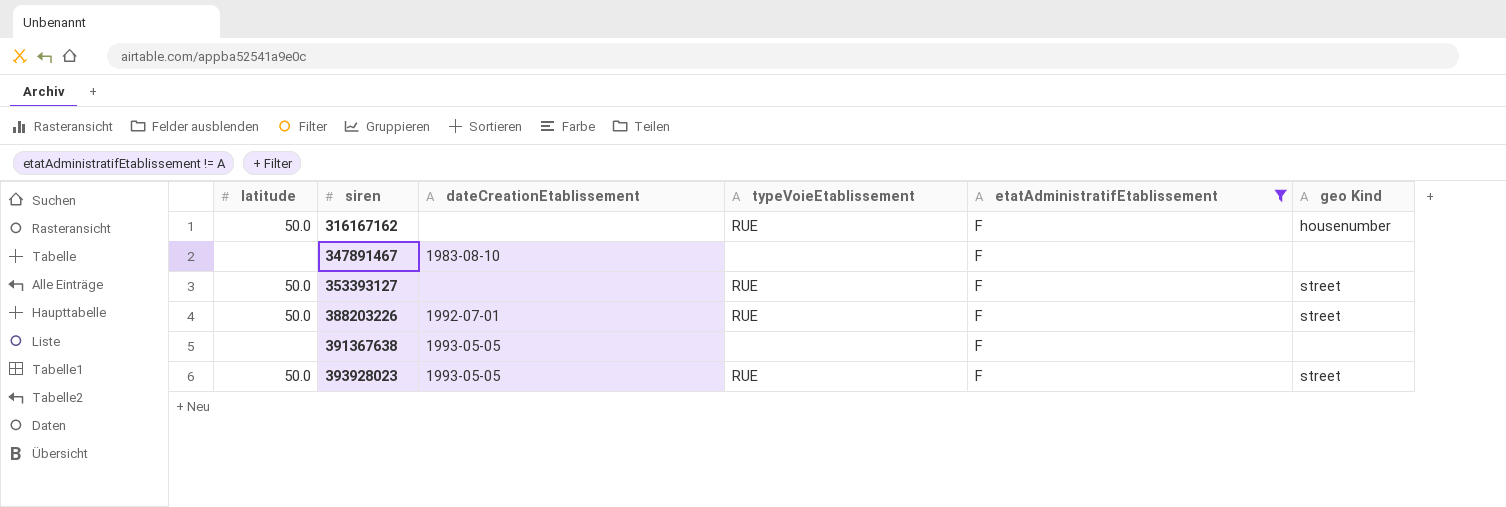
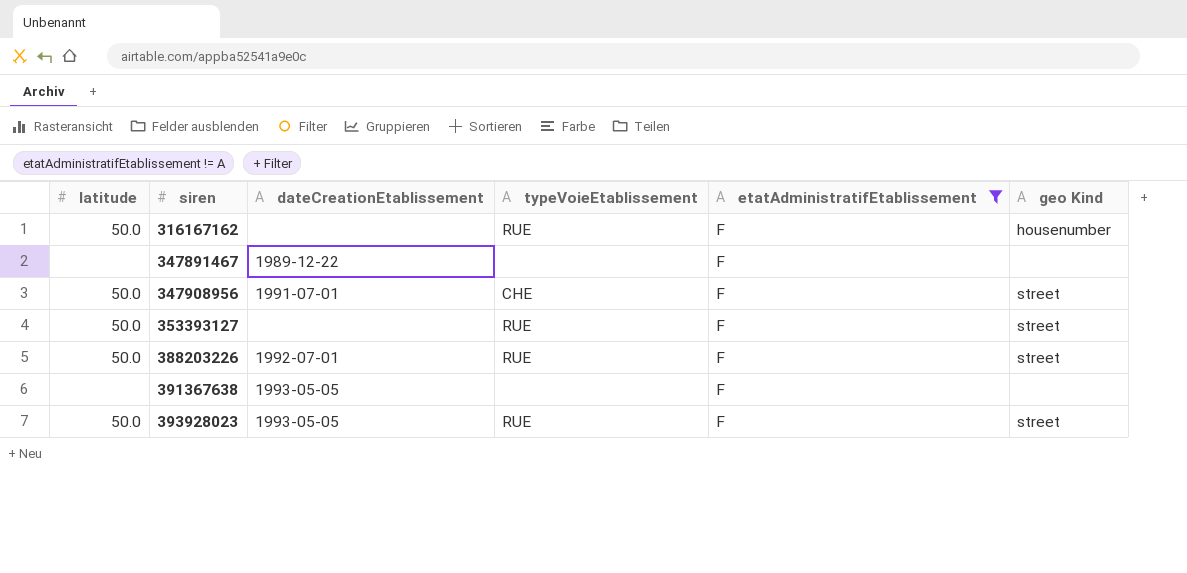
347891467 | dateCreationEtablissement: 1983-08-10 -> 1989-12-22
row 347908956: none -> 50.0 | 1991-07-01 | CHE | F | street

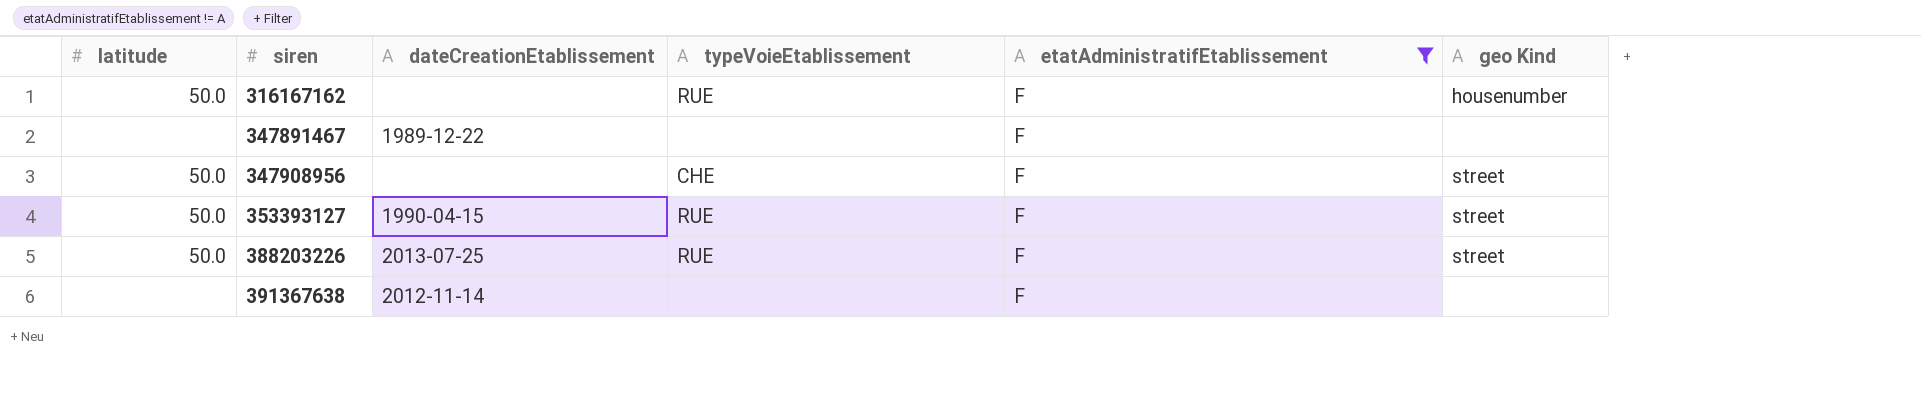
row 393928023: 50.0 | 1993-05-05 | RUE | F | street -> none
347908956 | dateCreationEtablissement: 1991-07-01 -> none
353393127 | dateCreationEtablissement: none -> 1990-04-15
388203226 | dateCreationEtablissement: 1992-07-01 -> 2013-07-25
391367638 | dateCreationEtablissement: 1993-05-05 -> 2012-11-14

